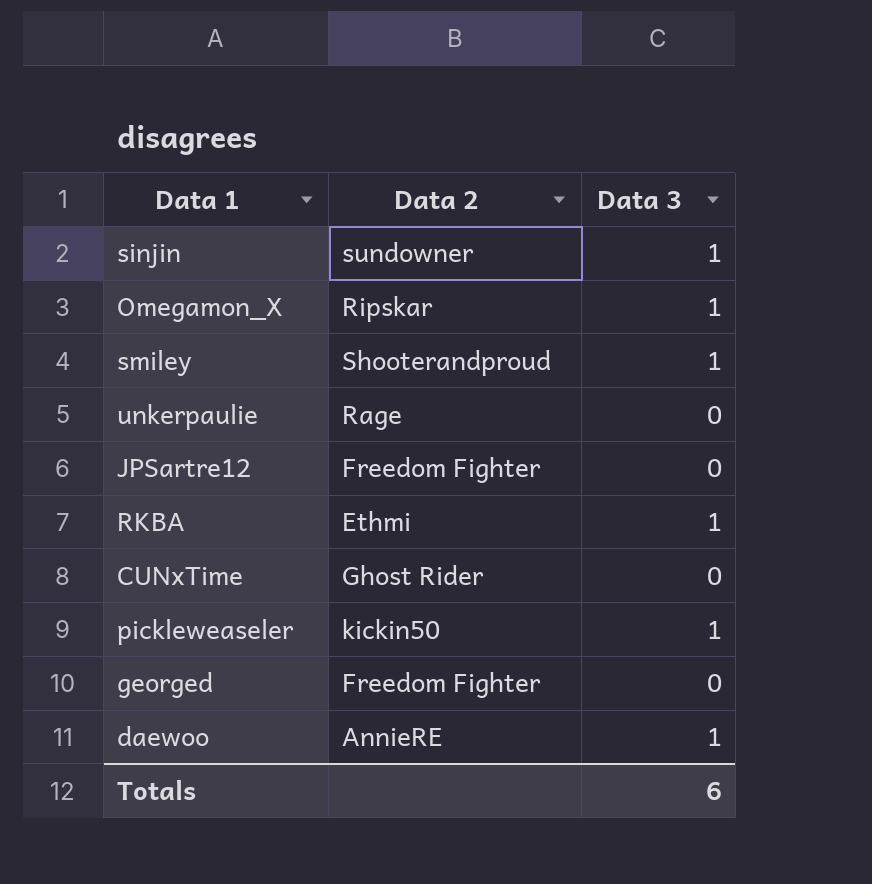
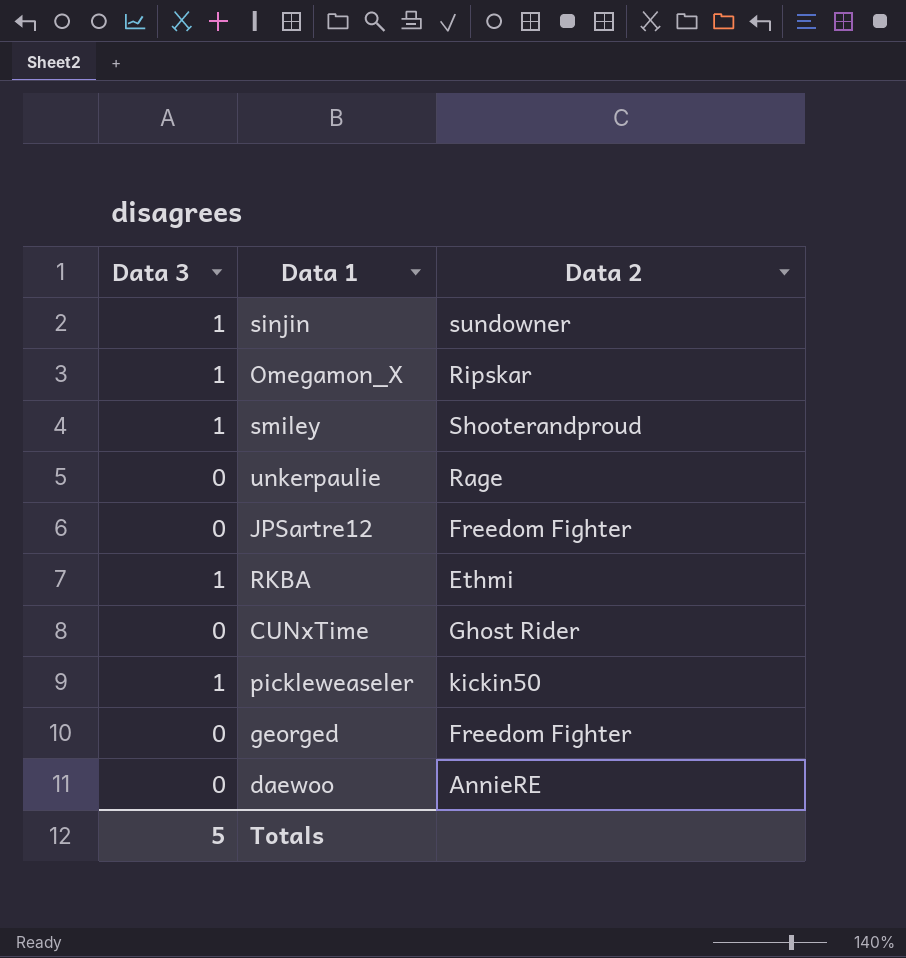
column Data 3 | position: 3 -> 1
daewoo | Data 3: 1 -> 0
Totals | Data 3: 6 -> 5

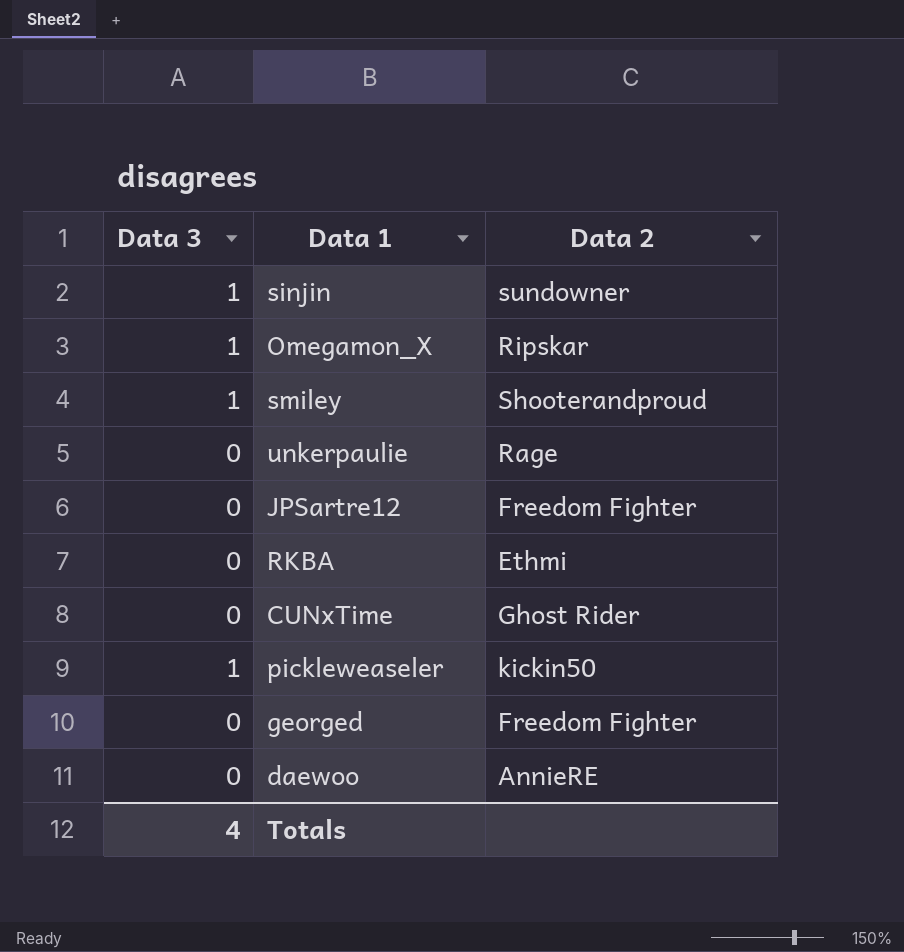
RKBA | Data 3: 1 -> 0
Totals | Data 3: 5 -> 4

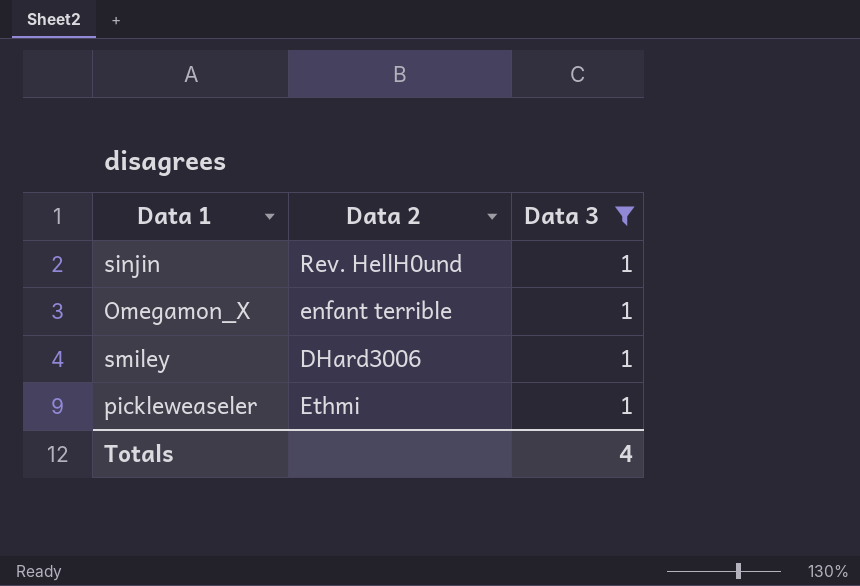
filter: none -> Data 3 = 1
column Data 3 | position: 1 -> 3
sinjin | Data 2: sundowner -> Rev. HellH0und
Omegamon_X | Data 2: Ripskar -> enfant terrible
smiley | Data 2: Shooterandproud -> DHard3006
pickleweaseler | Data 2: kickin50 -> Ethmi

